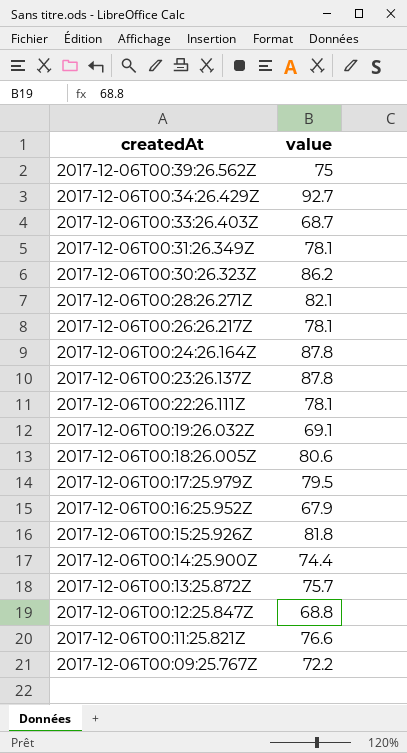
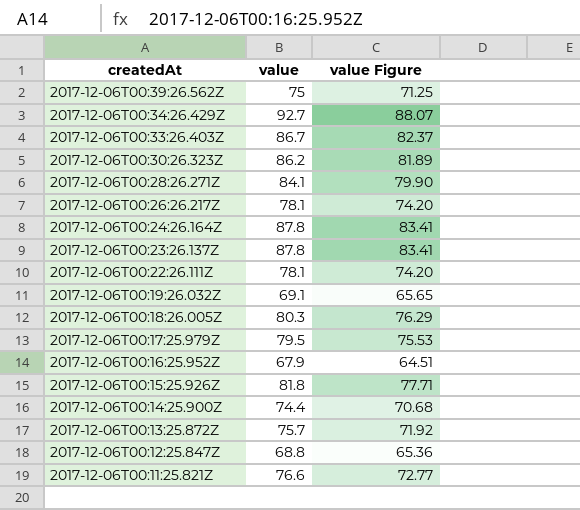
column value Figure | formula: none -> [value] * 0.95
row 2017-12-06T00:31:26.349Z: 78.1 -> none
row 2017-12-06T00:09:25.767Z: 72.2 -> none
2017-12-06T00:33:26.403Z | value: 68.7 -> 86.7
2017-12-06T00:28:26.271Z | value: 82.1 -> 84.1
2017-12-06T00:18:26.005Z | value: 80.6 -> 80.3

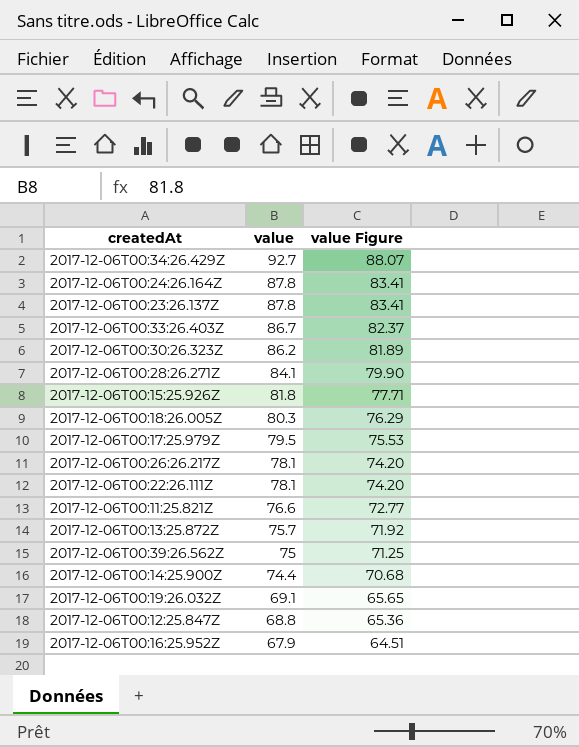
row order: createdAt descending -> value descending

